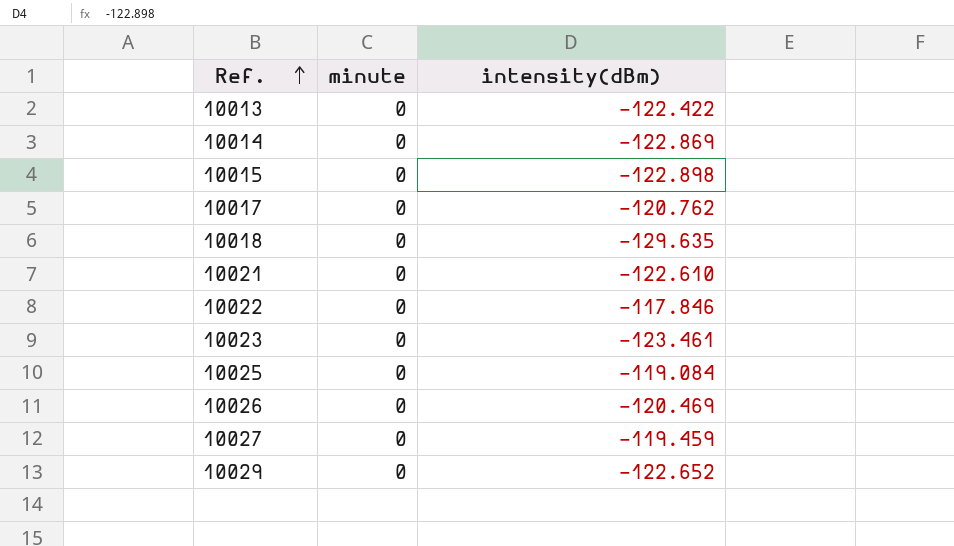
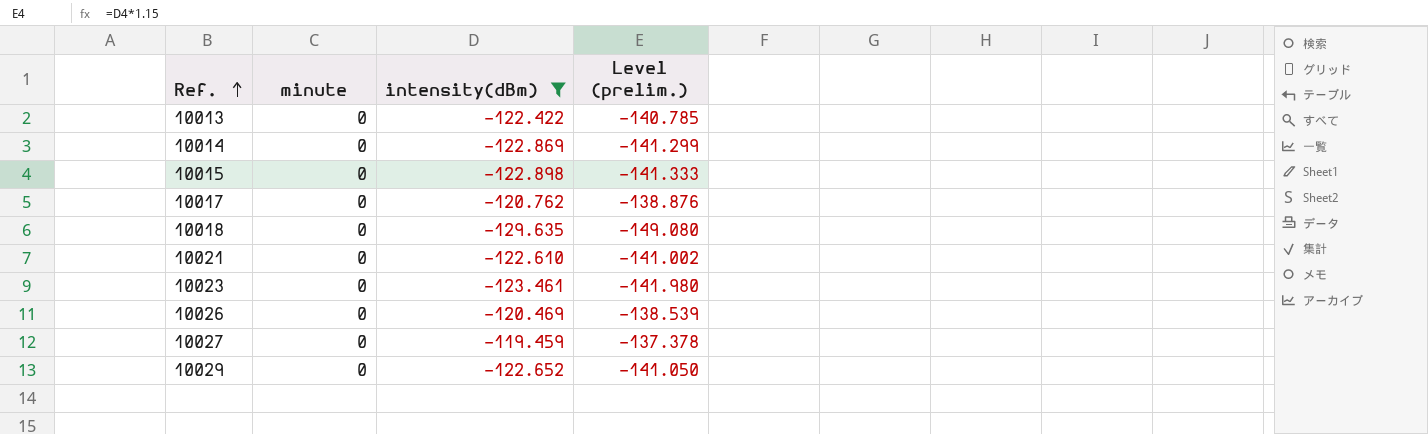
filter: none -> intensity(dBm) <= -119.459
column Level (prelim.) | formula: none -> [intensity(dBm)] * 1.15

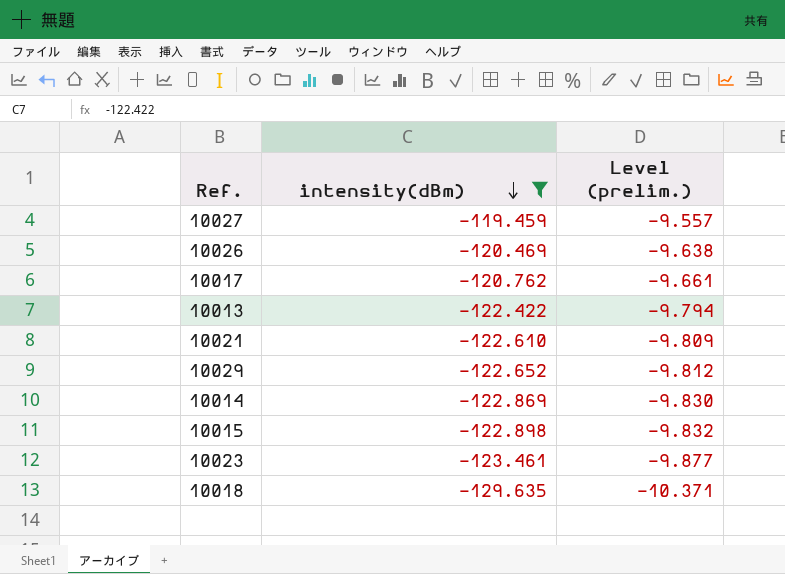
row order: Ref. ascending -> intensity(dBm) descending
column minute | position: 2 -> none
column Level (prelim.) | formula: [intensity(dBm)] * 1.15 -> [intensity(dBm)] * 0.08

